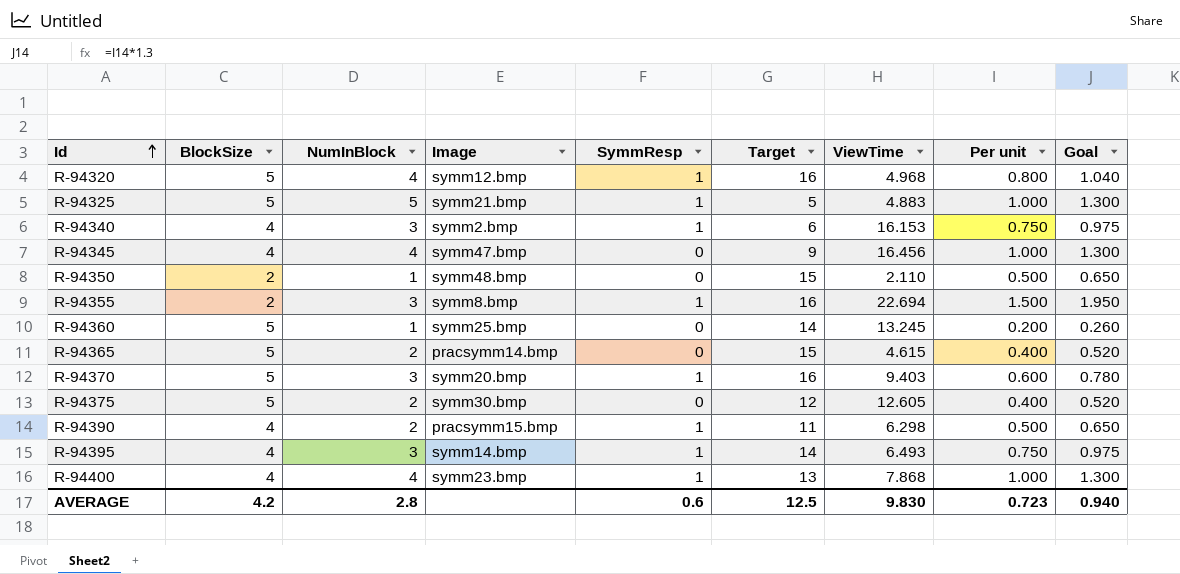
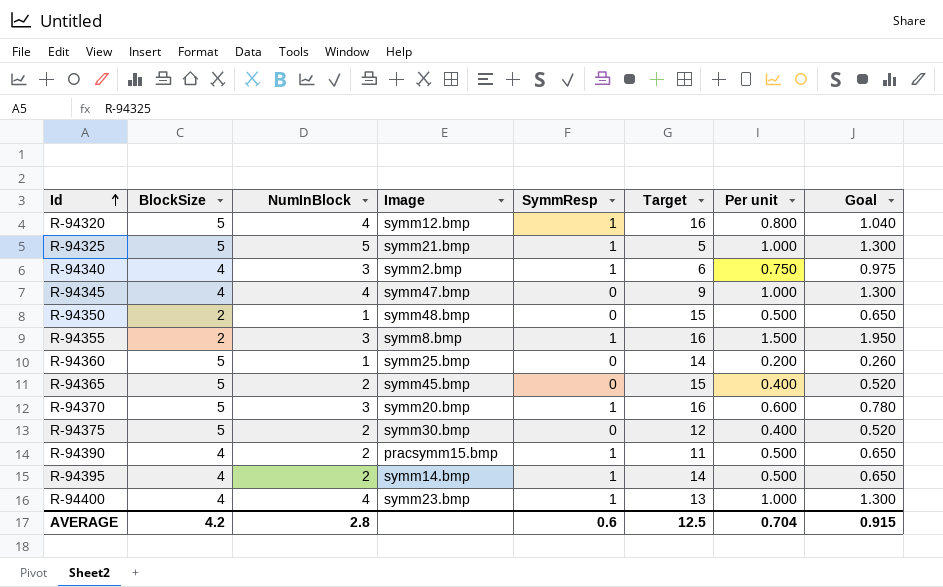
column ViewTime | position: 7 -> none
R-94365 | Image: pracsymm14.bmp -> symm45.bmp
R-94395 | NumInBlock: 3 -> 2
R-94395 | Per unit: 0.750 -> 0.500
R-94395 | Goal: 0.975 -> 0.650
AVERAGE | Per unit: 0.723 -> 0.704
AVERAGE | Goal: 0.940 -> 0.915

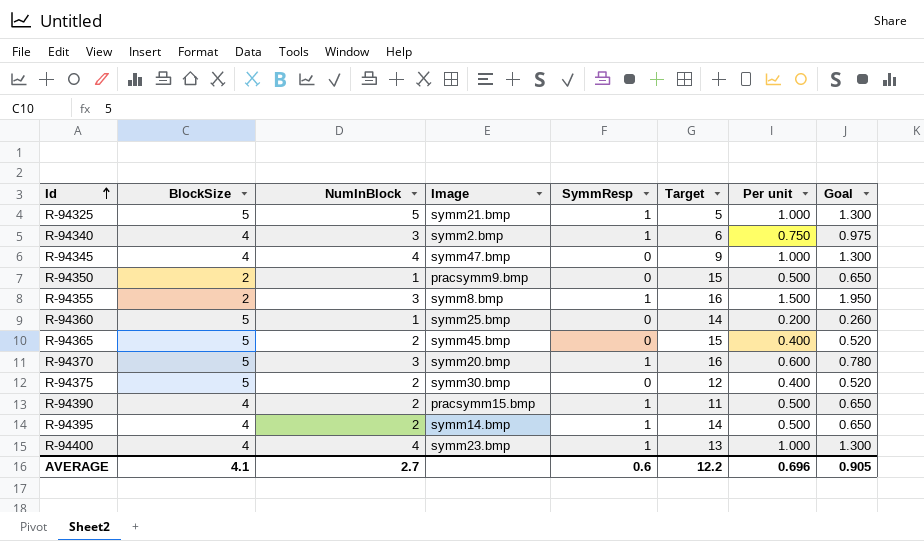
row R-94320: 5 | 4 | symm12.bmp | 1 | 16 | 0.800 | 1.040 -> none
R-94350 | Image: symm48.bmp -> pracsymm9.bmp
AVERAGE | BlockSize: 4.2 -> 4.1
AVERAGE | NumInBlock: 2.8 -> 2.7
AVERAGE | Target: 12.5 -> 12.2
AVERAGE | Per unit: 0.704 -> 0.696
AVERAGE | Goal: 0.915 -> 0.905

